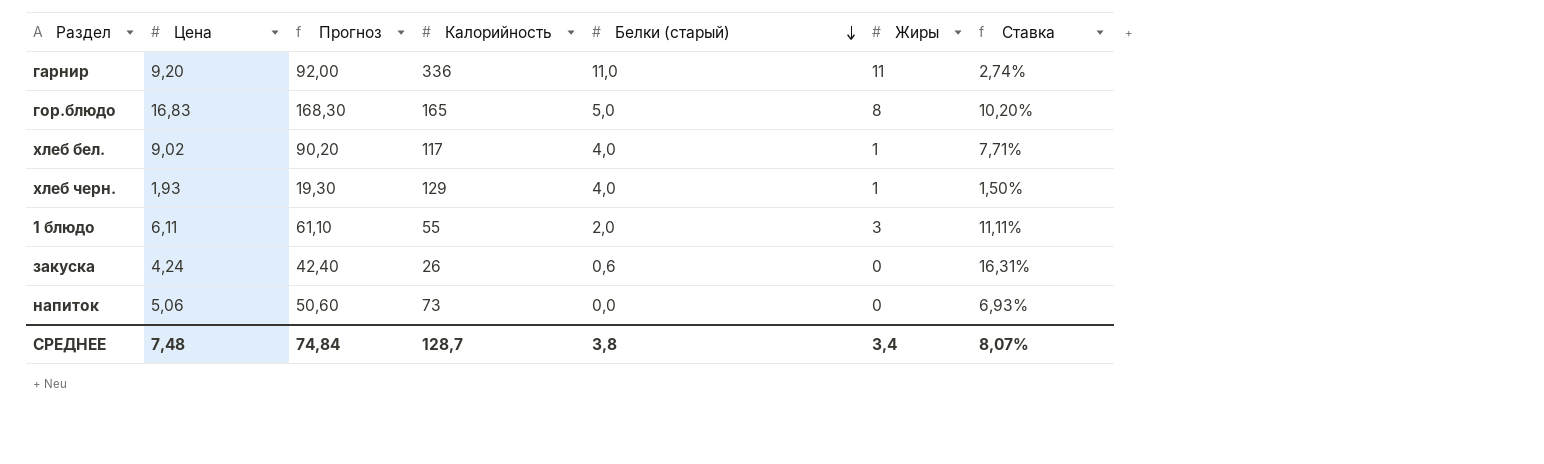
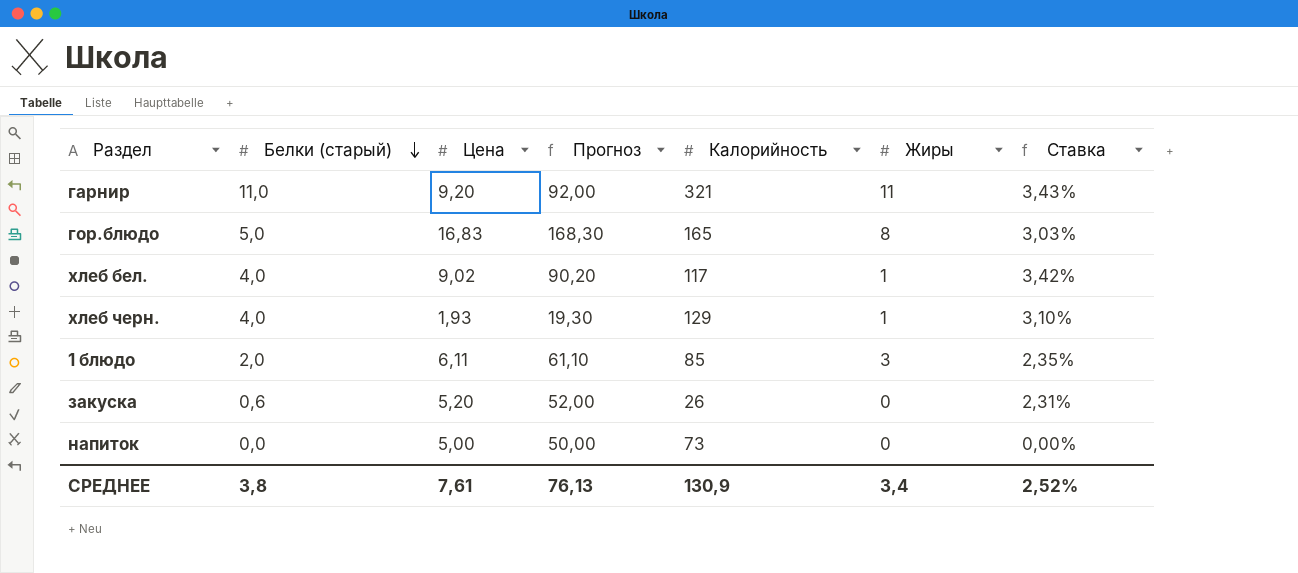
column Белки (старый) | position: 5 -> 2
column Ставка | formula: [Цена] / [Калорийность] -> [Белки (старый)] / [Калорийность]
гарнир | Калорийность: 336 -> 321
1 блюдо | Калорийность: 55 -> 85
закуска | Цена: 4,24 -> 5,20
закуска | Прогноз: 42,40 -> 52,00
напиток | Цена: 5,06 -> 5,00
напиток | Прогноз: 50,60 -> 50,00
СРЕДНЕЕ | Цена: 7,48 -> 7,61
СРЕДНЕЕ | Прогноз: 74,84 -> 76,13
СРЕДНЕЕ | Калорийность: 128,7 -> 130,9
СРЕДНЕЕ | Ставка: 8,07% -> 2,52%

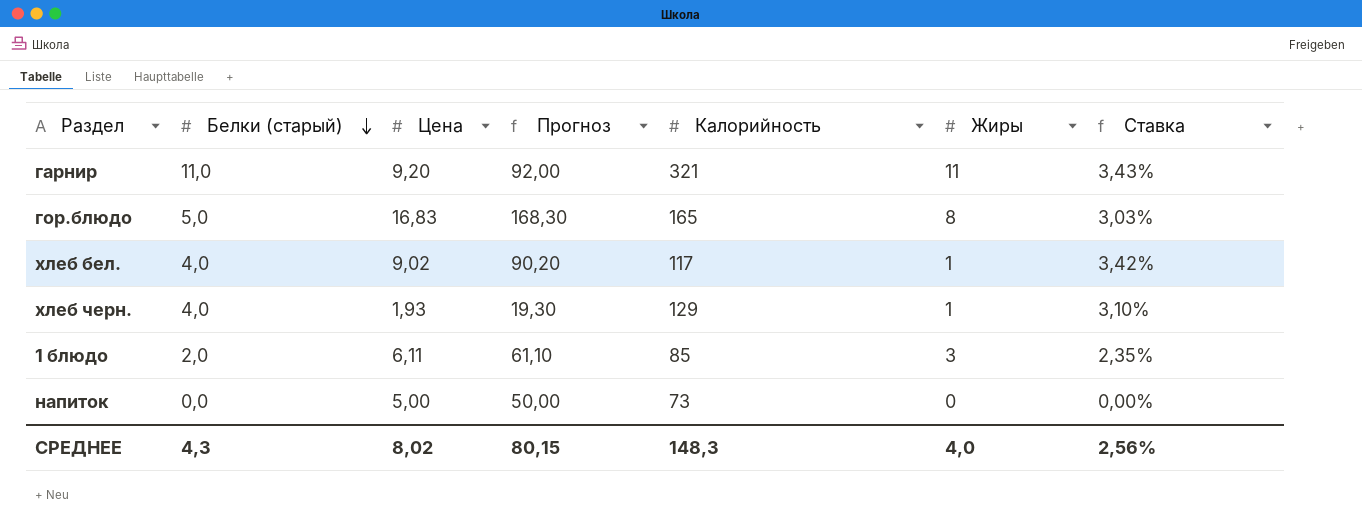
row закуска: 0,6 | 5,20 | 52,00 | 26 | 0 | 2,31% -> none
СРЕДНЕЕ | Белки (старый): 3,8 -> 4,3
СРЕДНЕЕ | Цена: 7,61 -> 8,02
СРЕДНЕЕ | Прогноз: 76,13 -> 80,15
СРЕДНЕЕ | Калорийность: 130,9 -> 148,3
СРЕДНЕЕ | Жиры: 3,4 -> 4,0
СРЕДНЕЕ | Ставка: 2,52% -> 2,56%

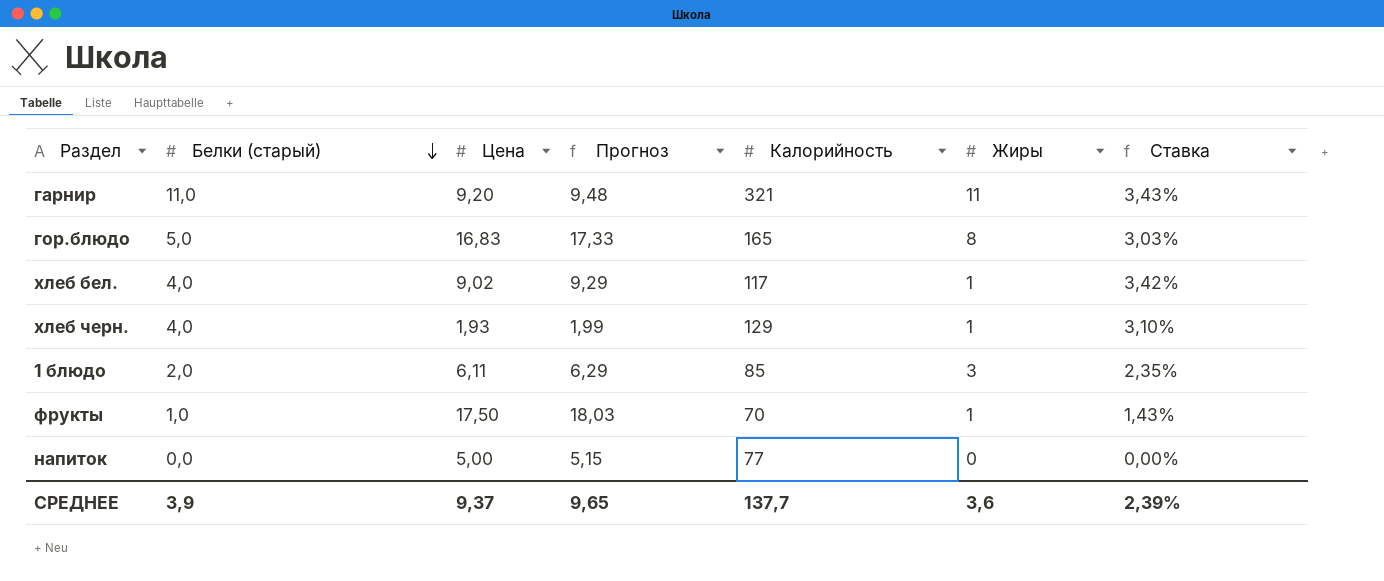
column Прогноз | formula: [Цена] * 10 -> [Цена] * 1,03
row фрукты: none -> 1,0 | 17,50 | 18,03 | 70 | 1 | 1,43%
напиток | Калорийность: 73 -> 77
СРЕДНЕЕ | Белки (старый): 4,3 -> 3,9
СРЕДНЕЕ | Цена: 8,02 -> 9,37
СРЕДНЕЕ | Прогноз: 80,15 -> 9,65
СРЕДНЕЕ | Калорийность: 148,3 -> 137,7
СРЕДНЕЕ | Жиры: 4,0 -> 3,6
СРЕДНЕЕ | Ставка: 2,56% -> 2,39%

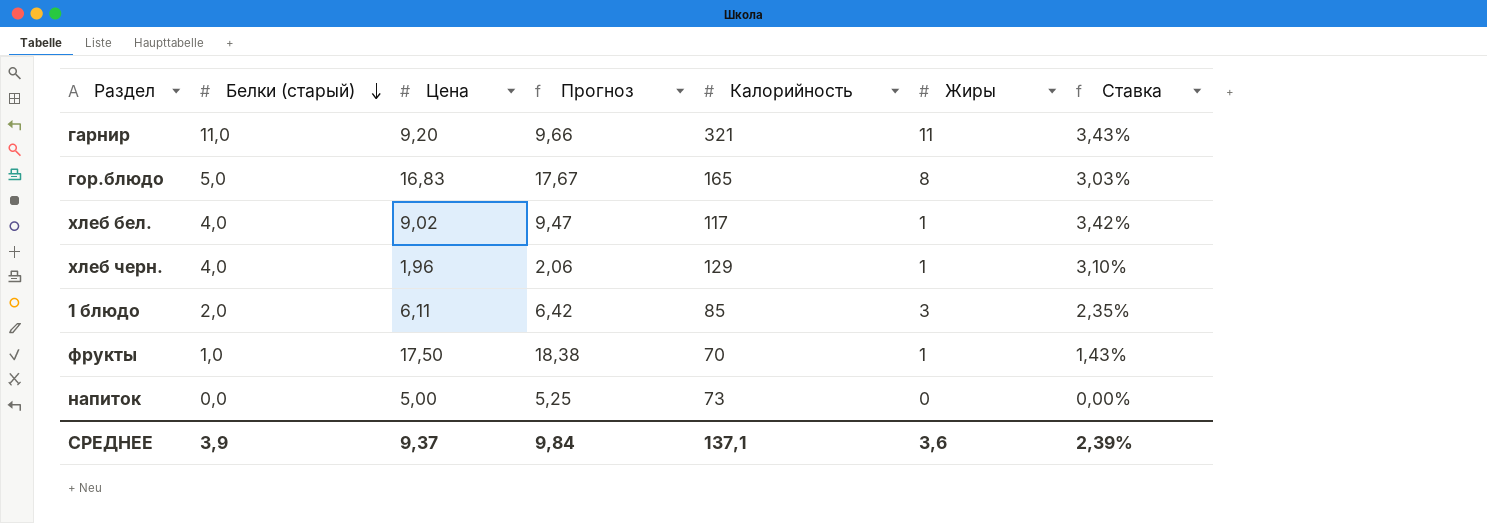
column Прогноз | formula: [Цена] * 1,03 -> [Цена] * 1,05
хлеб черн. | Цена: 1,93 -> 1,96
напиток | Калорийность: 77 -> 73
СРЕДНЕЕ | Прогноз: 9,65 -> 9,84
СРЕДНЕЕ | Калорийность: 137,7 -> 137,1

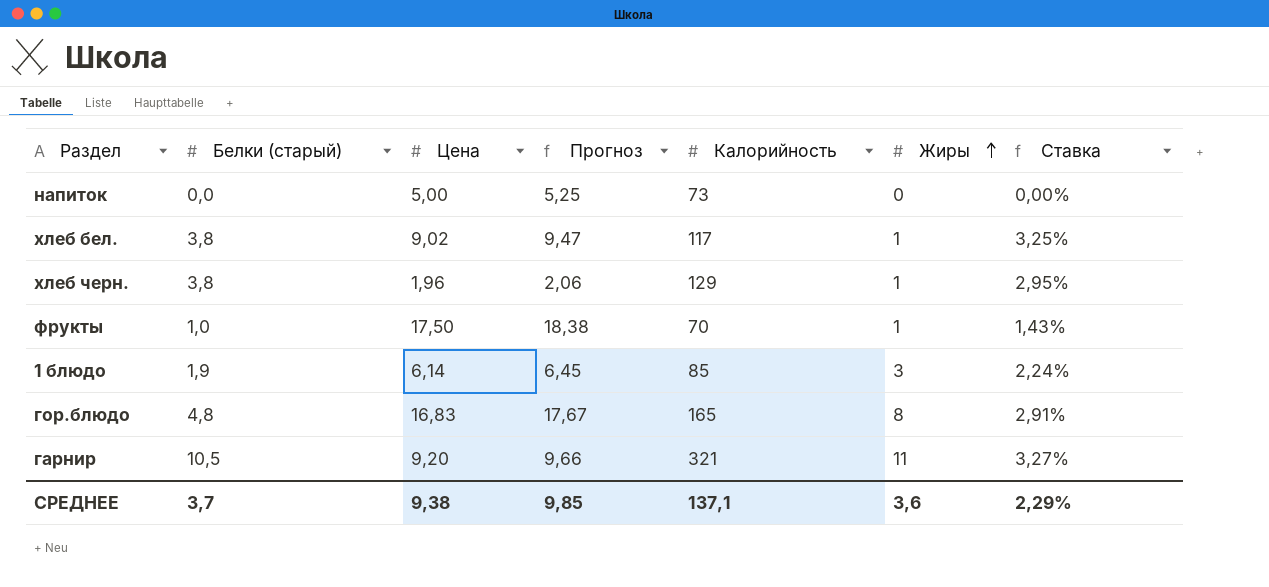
row order: Белки (старый) descending -> Жиры ascending
хлеб бел. | Белки (старый): 4,0 -> 3,8
хлеб бел. | Ставка: 3,42% -> 3,25%
хлеб черн. | Белки (старый): 4,0 -> 3,8
хлеб черн. | Ставка: 3,10% -> 2,95%
1 блюдо | Белки (старый): 2,0 -> 1,9
1 блюдо | Цена: 6,11 -> 6,14
1 блюдо | Прогноз: 6,42 -> 6,45
1 блюдо | Ставка: 2,35% -> 2,24%
гор.блюдо | Белки (старый): 5,0 -> 4,8
гор.блюдо | Ставка: 3,03% -> 2,91%
гарнир | Белки (старый): 11,0 -> 10,5
гарнир | Ставка: 3,43% -> 3,27%
СРЕДНЕЕ | Белки (старый): 3,9 -> 3,7
СРЕДНЕЕ | Цена: 9,37 -> 9,38
СРЕДНЕЕ | Прогноз: 9,84 -> 9,85
СРЕДНЕЕ | Ставка: 2,39% -> 2,29%

